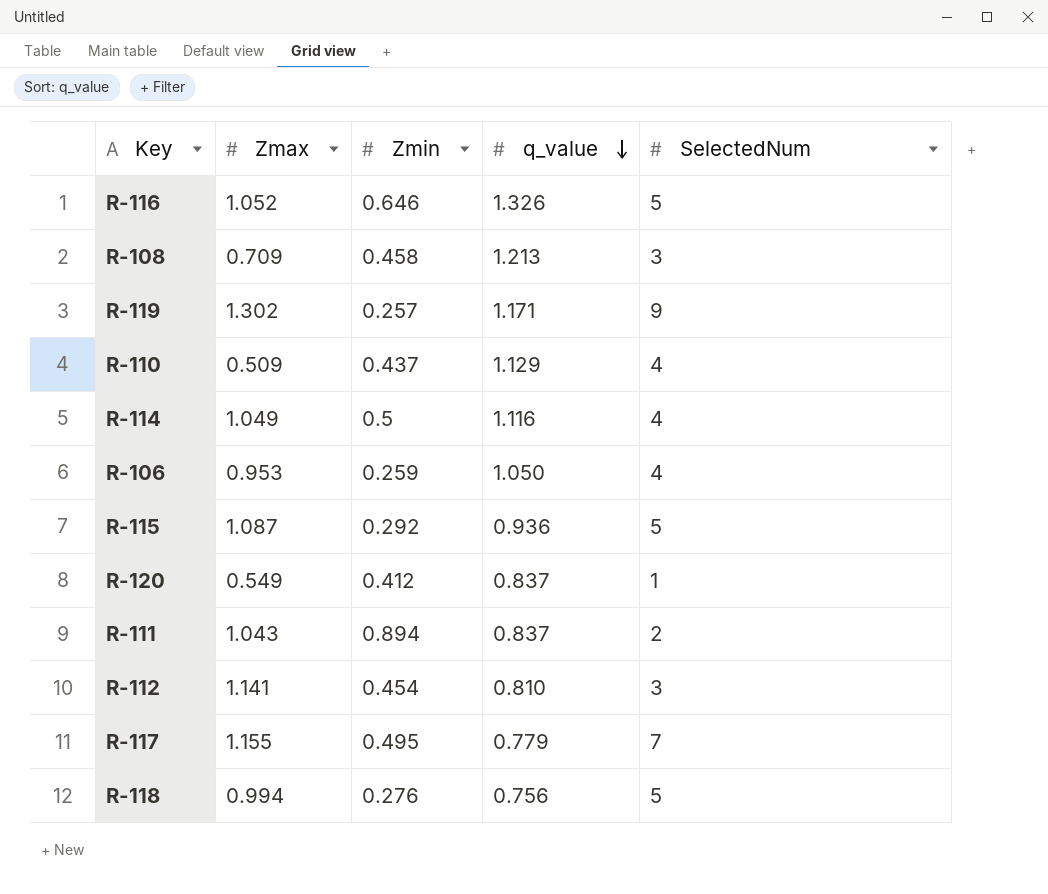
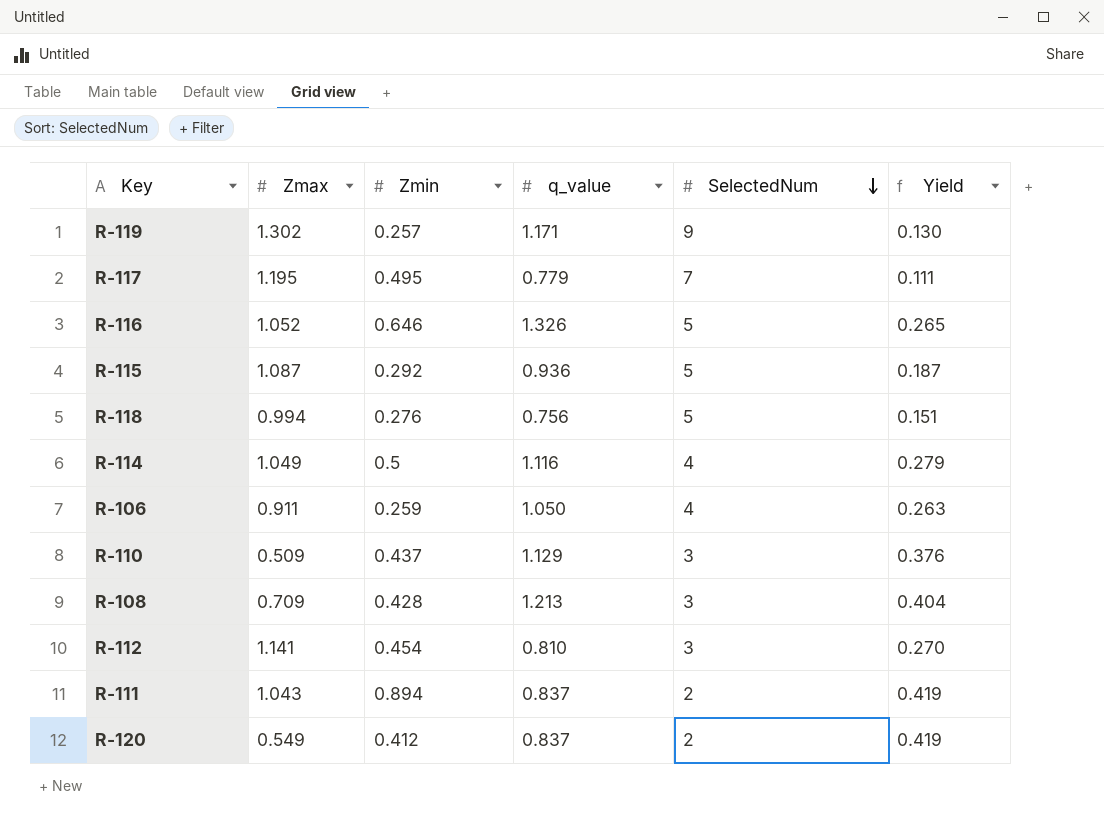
row order: q_value descending -> SelectedNum descending
column Yield | formula: none -> [q_value] / [SelectedNum]
R-117 | Zmax: 1.155 -> 1.195
R-106 | Zmax: 0.953 -> 0.911
R-110 | SelectedNum: 4 -> 3
R-108 | Zmin: 0.458 -> 0.428
R-120 | SelectedNum: 1 -> 2

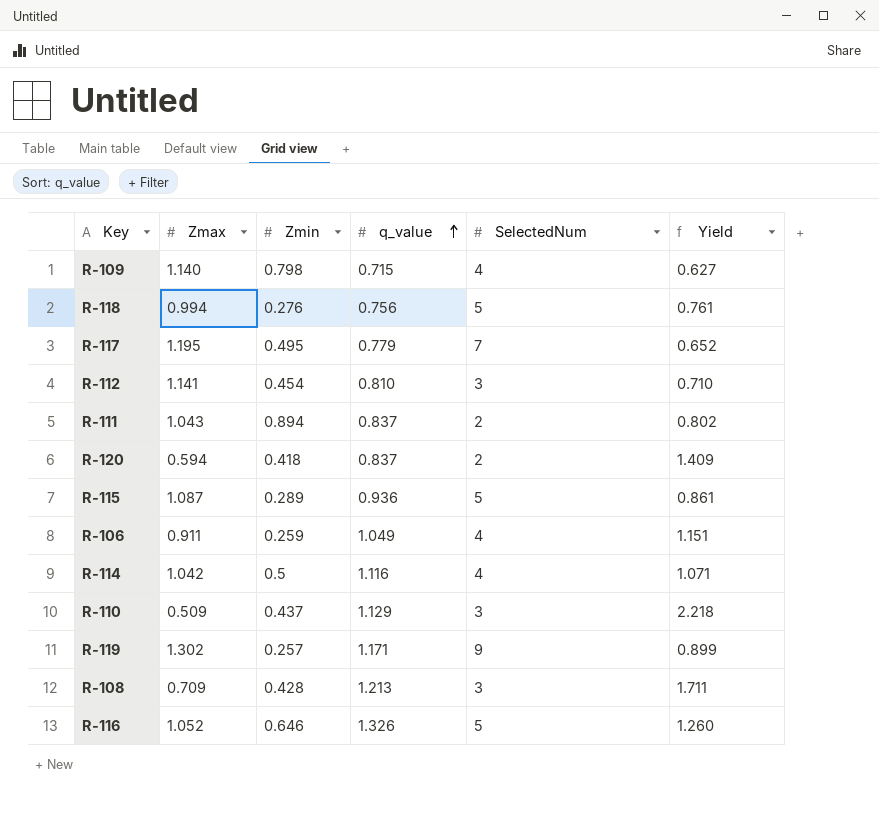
row order: SelectedNum descending -> q_value ascending
column Yield | formula: [q_value] / [SelectedNum] -> [q_value] / [Zmax]
row R-109: none -> 1.140 | 0.798 | 0.715 | 4 | 0.627
R-120 | Zmax: 0.549 -> 0.594
R-120 | Zmin: 0.412 -> 0.418
R-115 | Zmin: 0.292 -> 0.289
R-106 | q_value: 1.050 -> 1.049
R-114 | Zmax: 1.049 -> 1.042

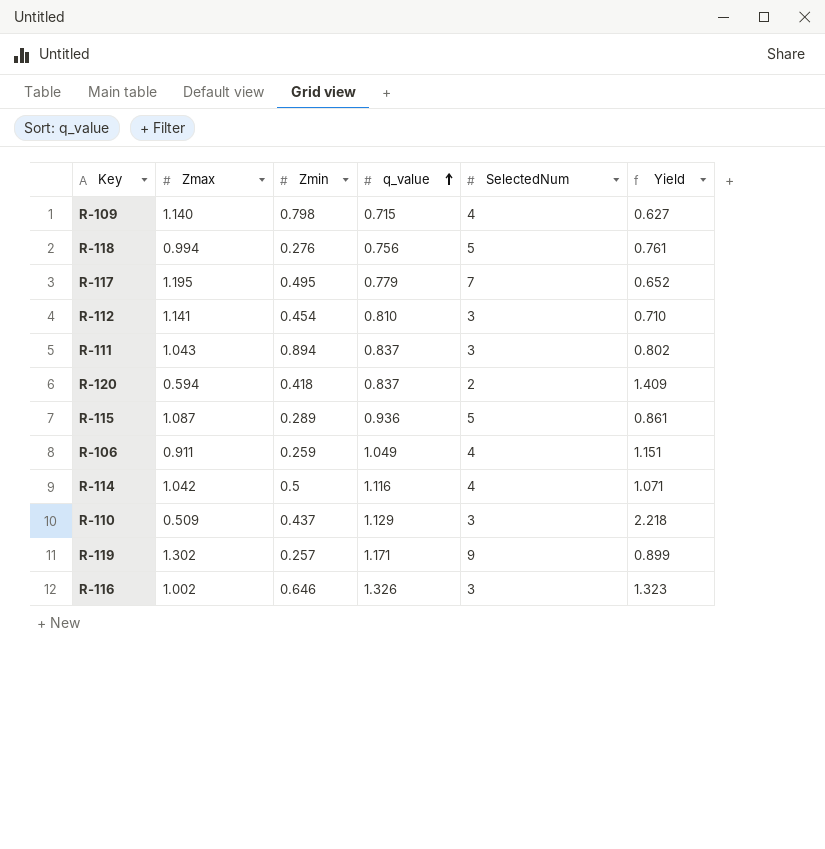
row R-108: 0.709 | 0.428 | 1.213 | 3 | 1.711 -> none
R-111 | SelectedNum: 2 -> 3
R-116 | Zmax: 1.052 -> 1.002
R-116 | SelectedNum: 5 -> 3
R-116 | Yield: 1.260 -> 1.323

